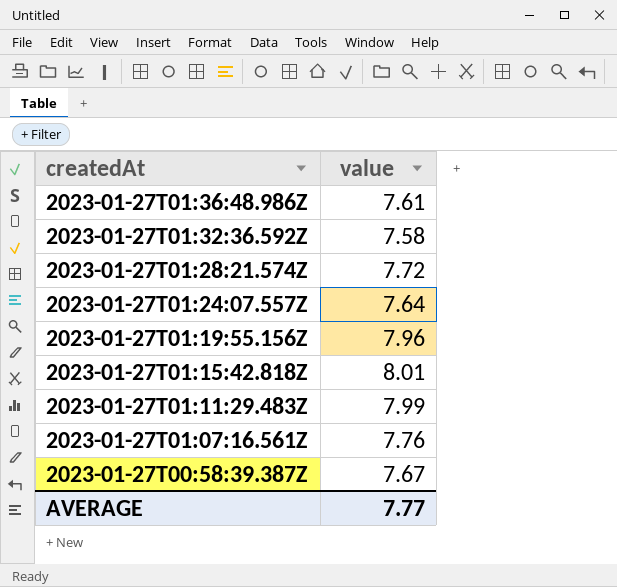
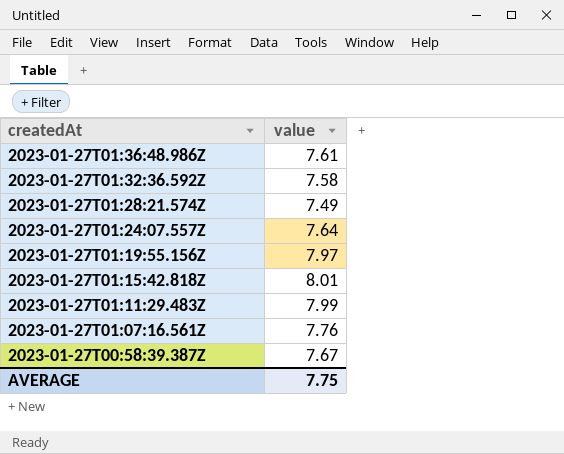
2023-01-27T01:28:21.574Z | value: 7.72 -> 7.49
2023-01-27T01:19:55.156Z | value: 7.96 -> 7.97
AVERAGE | value: 7.77 -> 7.75

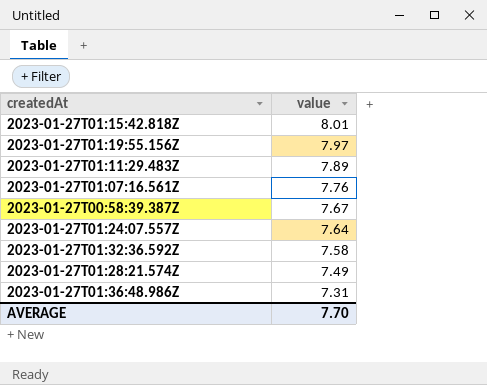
row order: createdAt descending -> value descending
2023-01-27T01:11:29.483Z | value: 7.99 -> 7.89
2023-01-27T01:36:48.986Z | value: 7.61 -> 7.31
AVERAGE | value: 7.75 -> 7.70

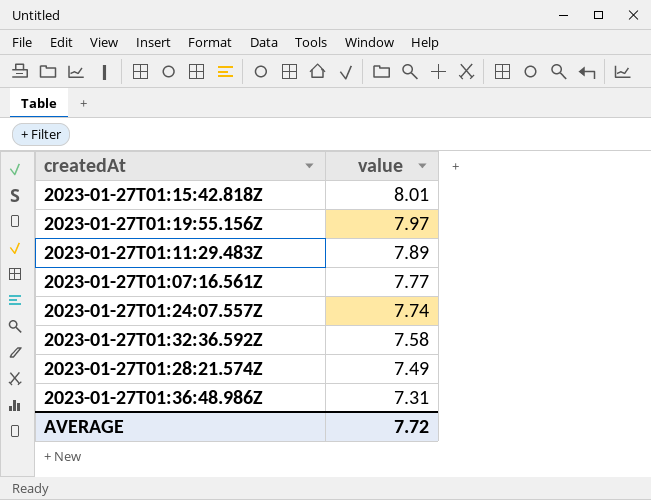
row 2023-01-27T00:58:39.387Z: 7.67 -> none
2023-01-27T01:07:16.561Z | value: 7.76 -> 7.77
2023-01-27T01:24:07.557Z | value: 7.64 -> 7.74
AVERAGE | value: 7.70 -> 7.72

